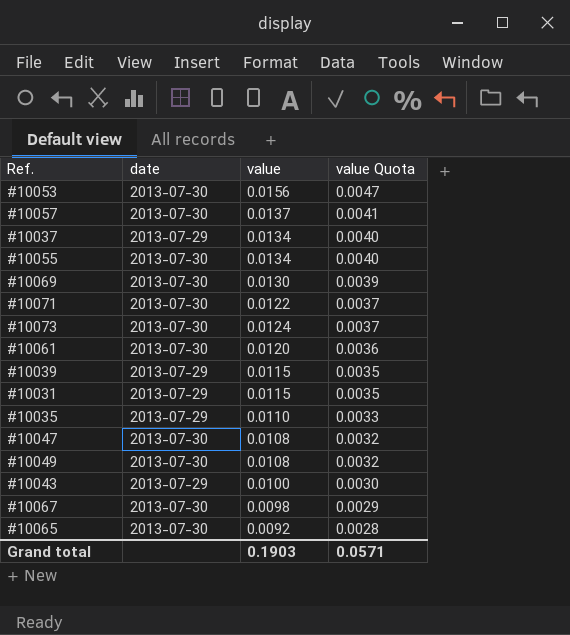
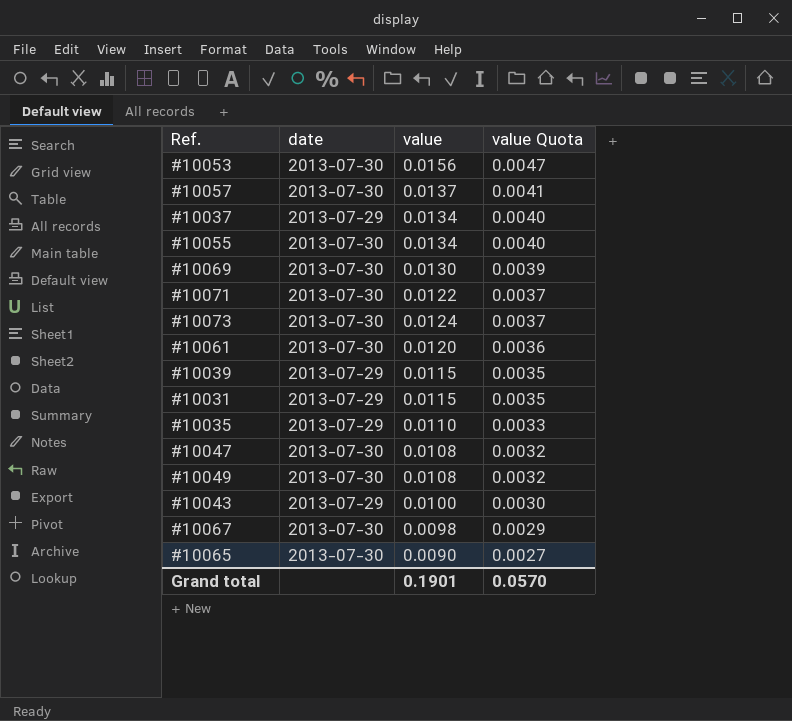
#10065 | value: 0.0092 -> 0.0090
#10065 | value Quota: 0.0028 -> 0.0027
Grand total | value: 0.1903 -> 0.1901
Grand total | value Quota: 0.0571 -> 0.0570

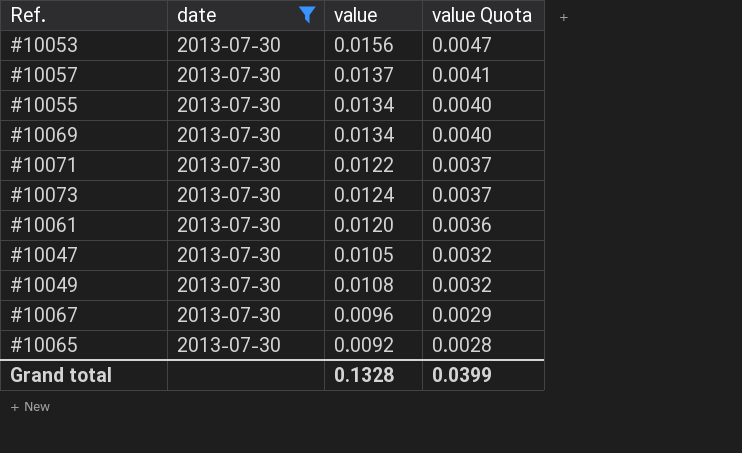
filter: none -> date = 2013-07-30
#10069 | value: 0.0130 -> 0.0134
#10069 | value Quota: 0.0039 -> 0.0040
#10047 | value: 0.0108 -> 0.0105
#10067 | value: 0.0098 -> 0.0096
#10065 | value: 0.0090 -> 0.0092
#10065 | value Quota: 0.0027 -> 0.0028
Grand total | value: 0.1901 -> 0.1328
Grand total | value Quota: 0.0570 -> 0.0399

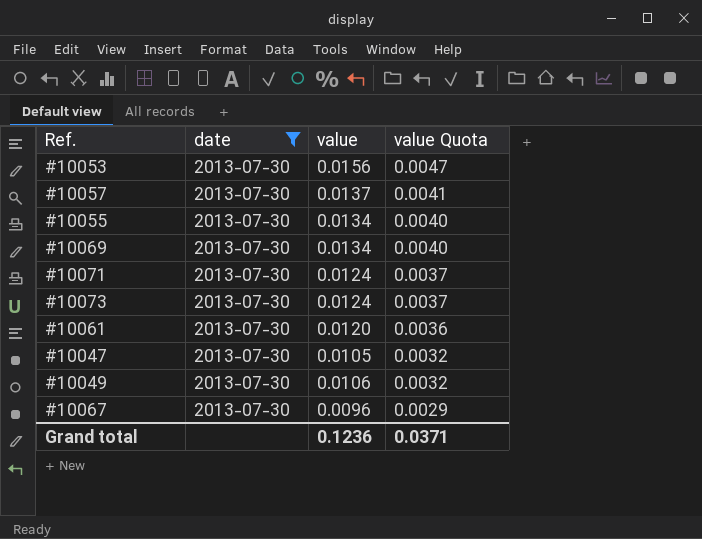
row #10065: 2013-07-30 | 0.0092 | 0.0028 -> none
#10071 | value: 0.0122 -> 0.0124
#10049 | value: 0.0108 -> 0.0106
Grand total | value: 0.1328 -> 0.1236
Grand total | value Quota: 0.0399 -> 0.0371

